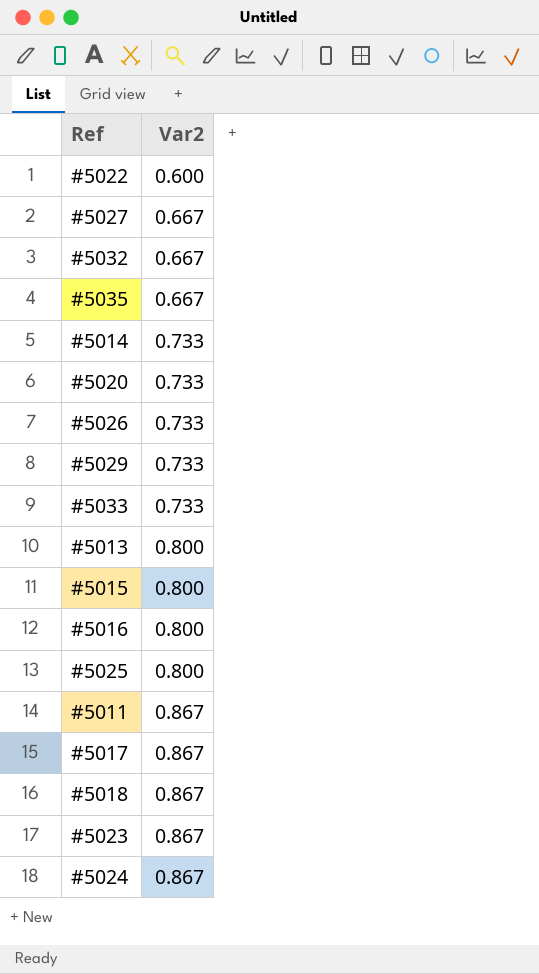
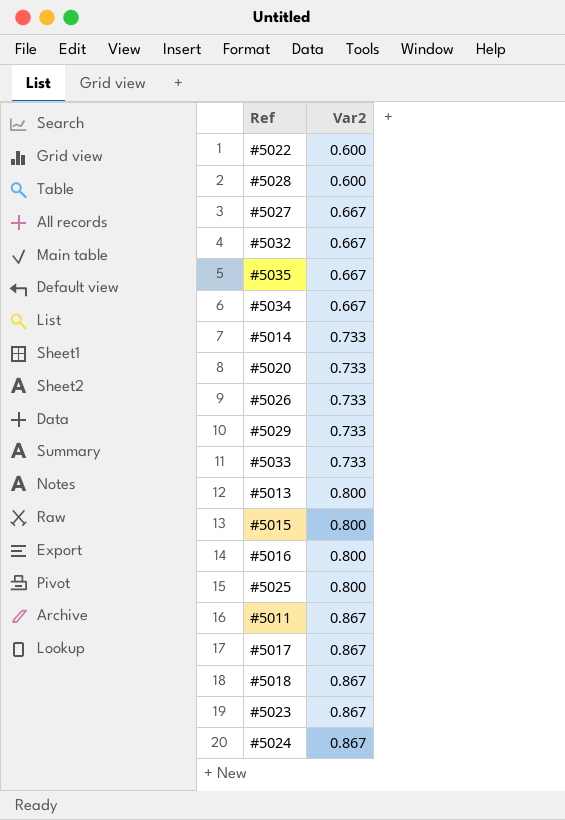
row #5028: none -> 0.600
row #5034: none -> 0.667

